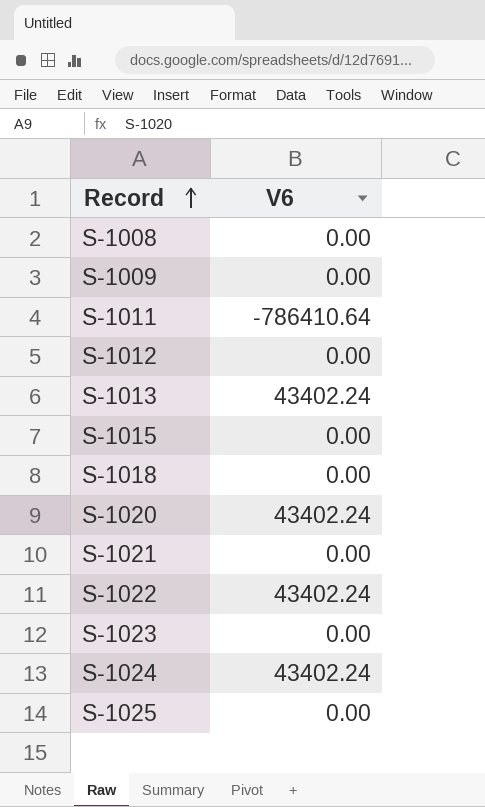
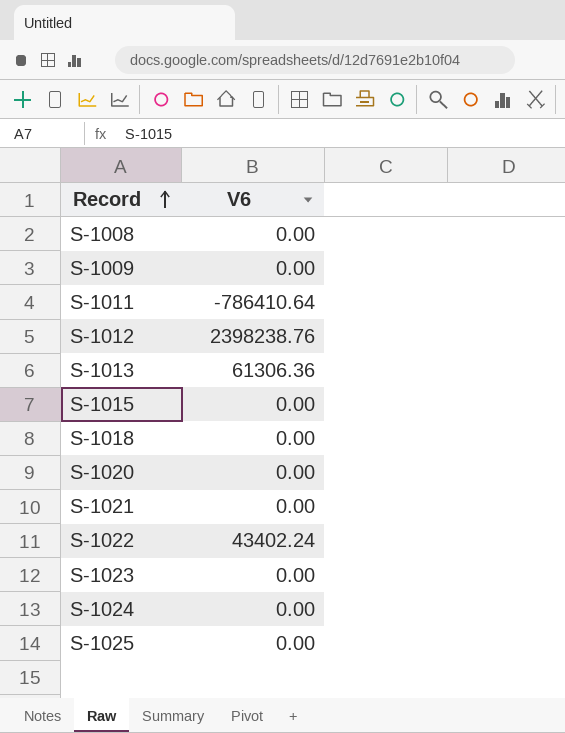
S-1012 | V6: 0.00 -> 2398238.76
S-1013 | V6: 43402.24 -> 61306.36
S-1020 | V6: 43402.24 -> 0.00
S-1024 | V6: 43402.24 -> 0.00

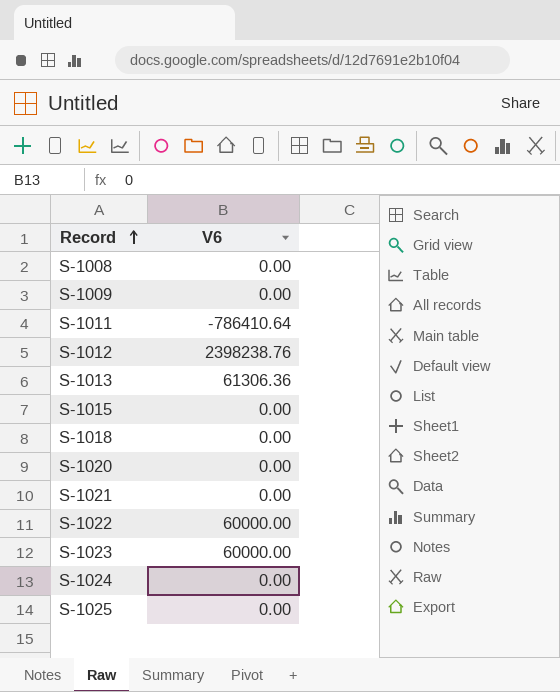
S-1022 | V6: 43402.24 -> 60000.00
S-1023 | V6: 0.00 -> 60000.00

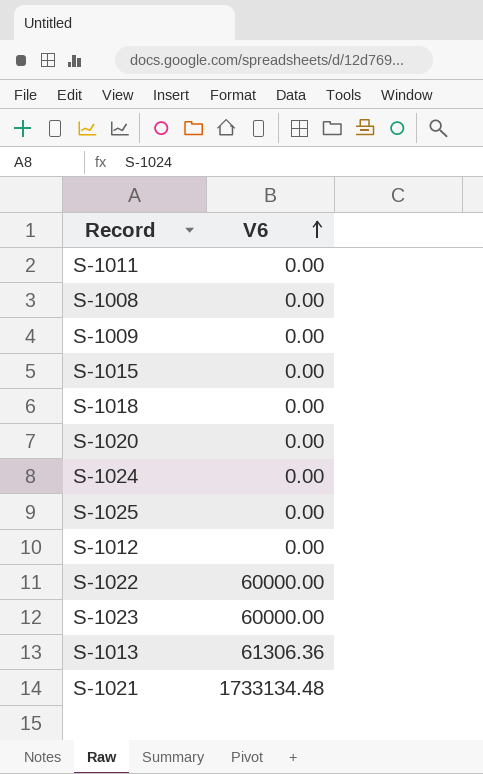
row order: Record ascending -> V6 ascending
S-1011 | V6: -786410.64 -> 0.00
S-1012 | V6: 2398238.76 -> 0.00
S-1021 | V6: 0.00 -> 1733134.48

